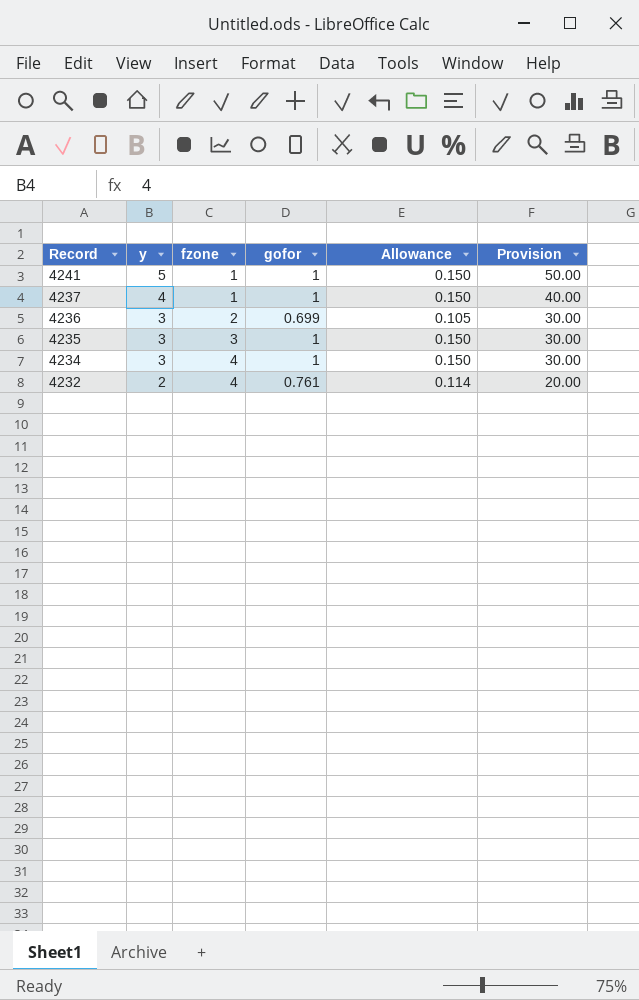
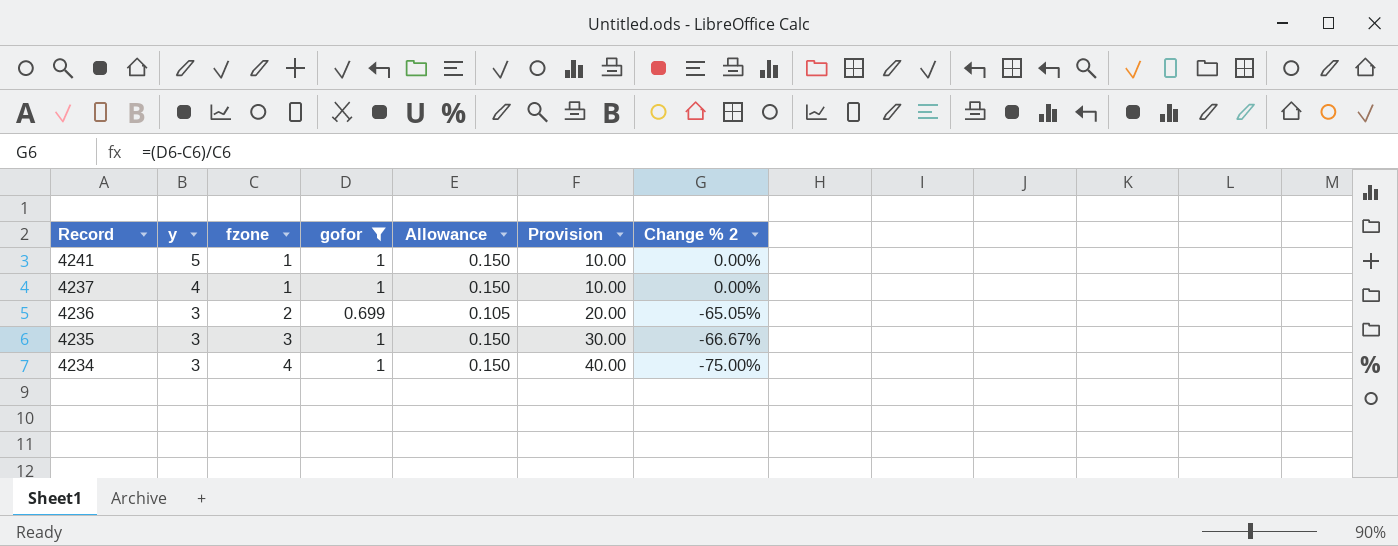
filter: none -> gofor != 0.761
column Provision | formula: [y] * 10 -> [fzone] * 10
column Change % 2 | formula: none -> ([gofor] - [fzone]) / [fzone]

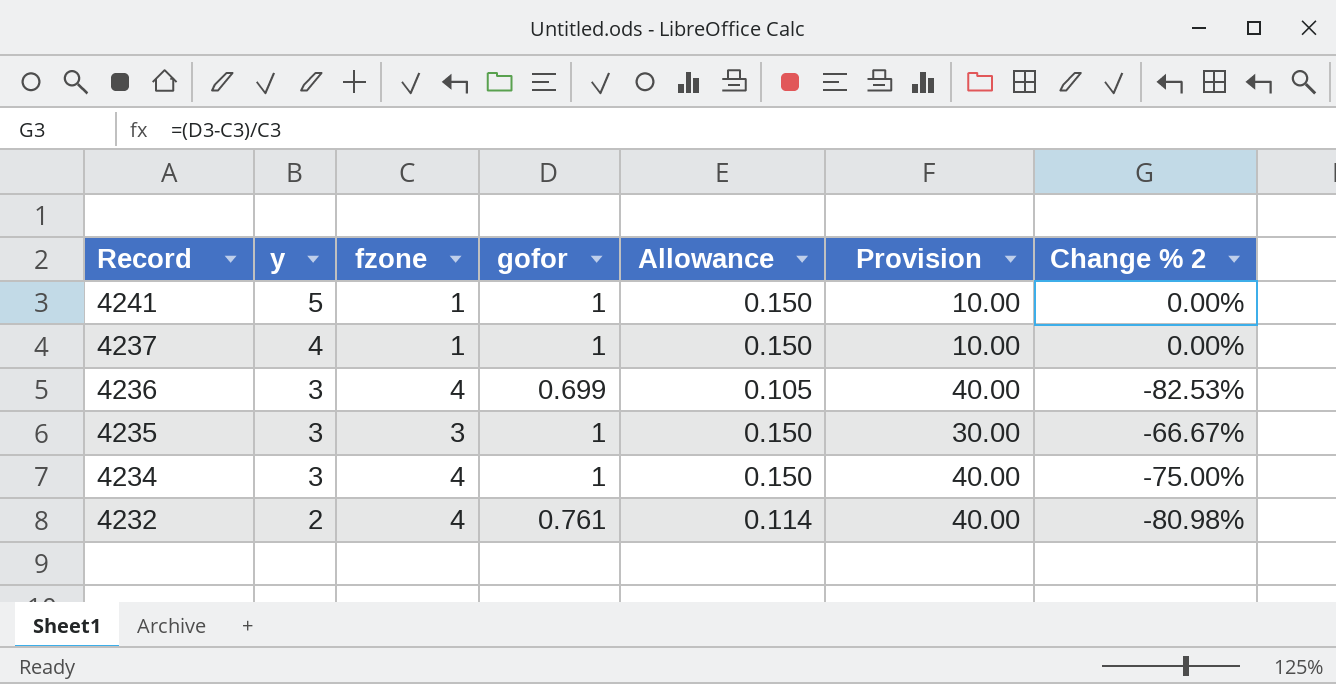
filter: gofor != 0.761 -> none
4236 | fzone: 2 -> 4
4236 | Provision: 20.00 -> 40.00
4236 | Change % 2: -65.05% -> -82.53%

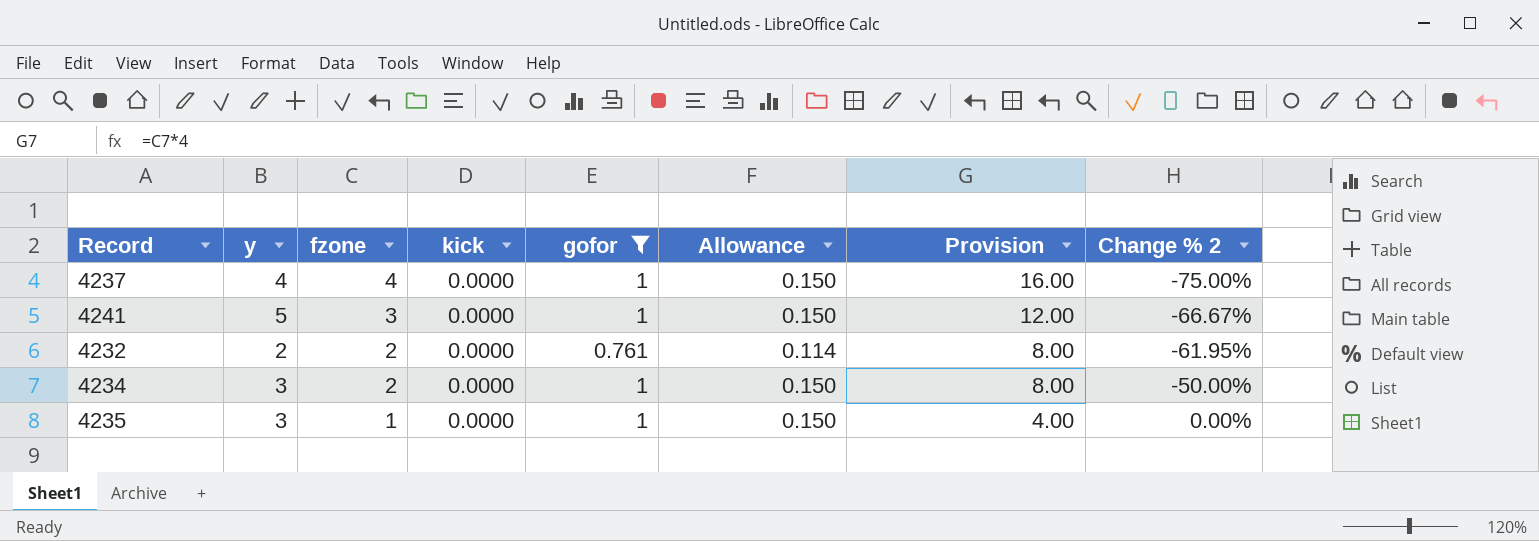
filter: none -> gofor != 0.699
row order: Record descending -> fzone descending
column kick | position: none -> 4
column Provision | formula: [fzone] * 10 -> [fzone] * 4
4237 | fzone: 1 -> 4
4237 | Change % 2: 0.00% -> -75.00%
4241 | fzone: 1 -> 3
4241 | Change % 2: 0.00% -> -66.67%
4232 | fzone: 4 -> 2
4232 | Change % 2: -80.98% -> -61.95%
4234 | fzone: 4 -> 2
4234 | Change % 2: -75.00% -> -50.00%
4235 | fzone: 3 -> 1
4235 | Change % 2: -66.67% -> 0.00%

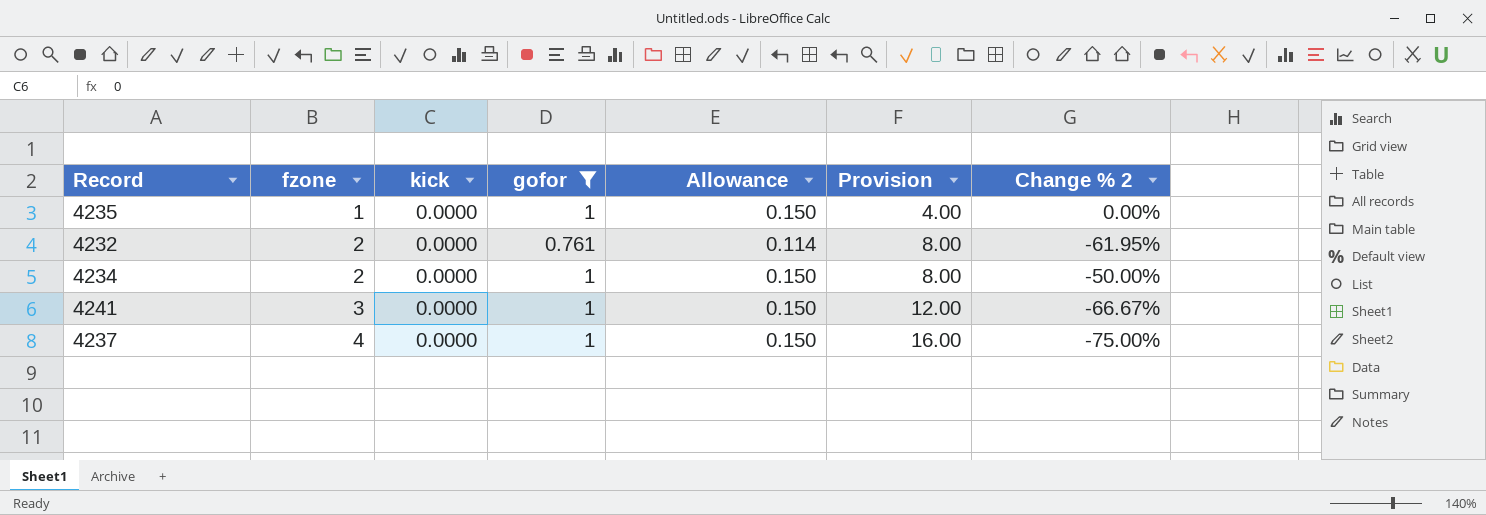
row order: fzone descending -> fzone ascending
column y | position: 2 -> none

